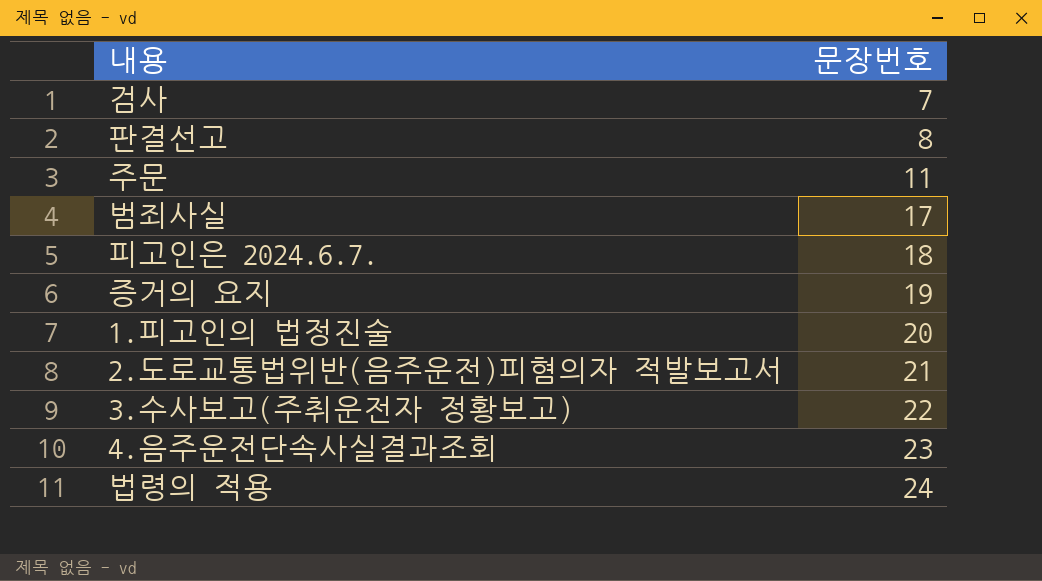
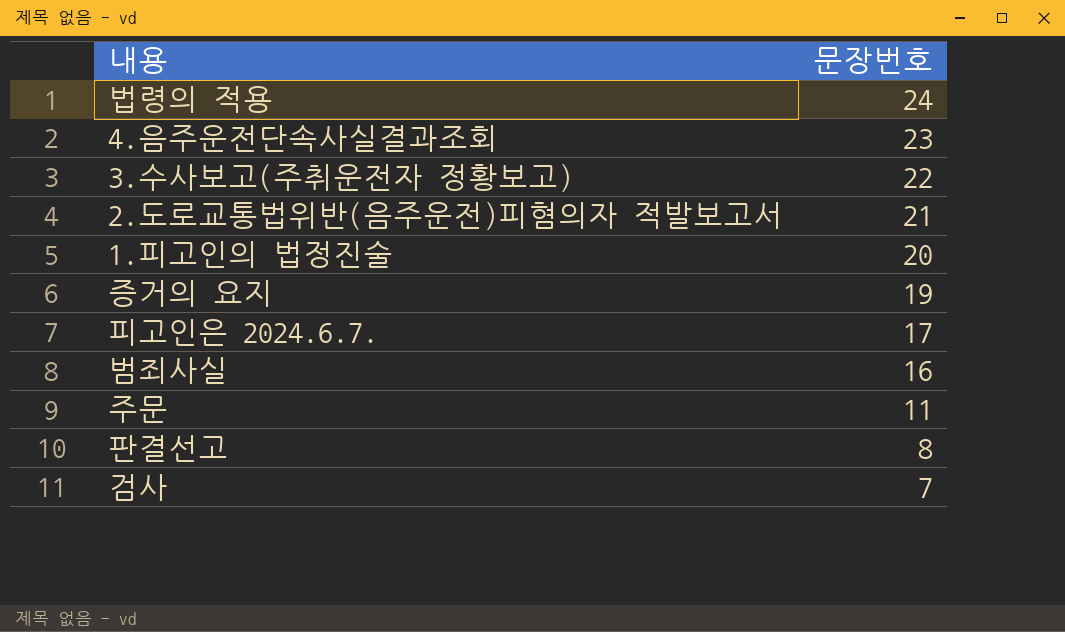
row order: 문장번호 ascending -> 문장번호 descending
피고인은 2024.6.7. | 문장번호: 18 -> 17
범죄사실 | 문장번호: 17 -> 16

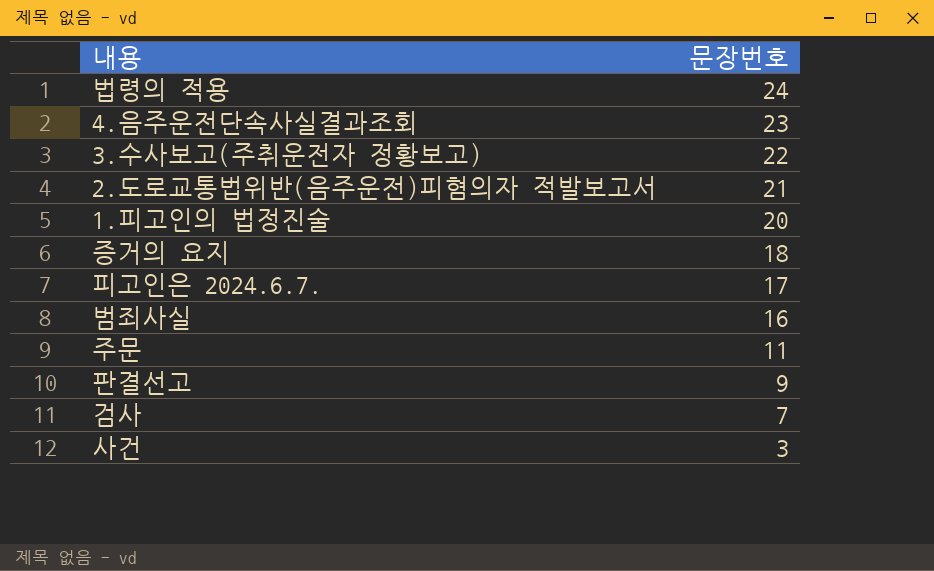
증거의 요지 | 문장번호: 19 -> 18
판결선고 | 문장번호: 8 -> 9
row 사건: none -> 3

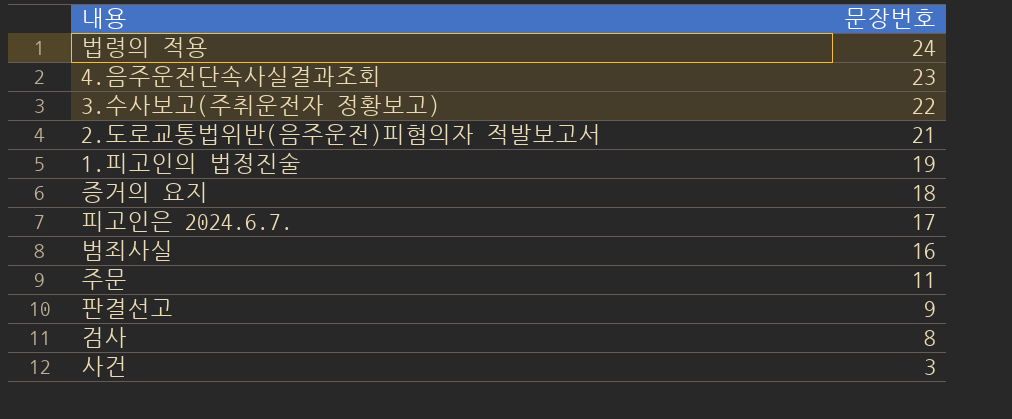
1.피고인의 법정진술 | 문장번호: 20 -> 19
검사 | 문장번호: 7 -> 8

